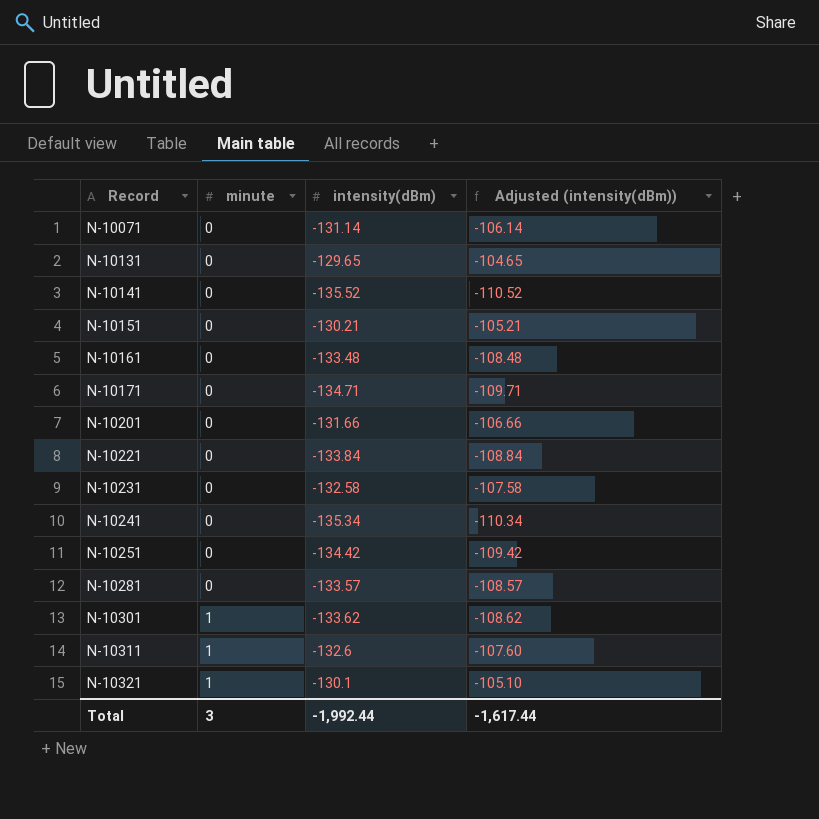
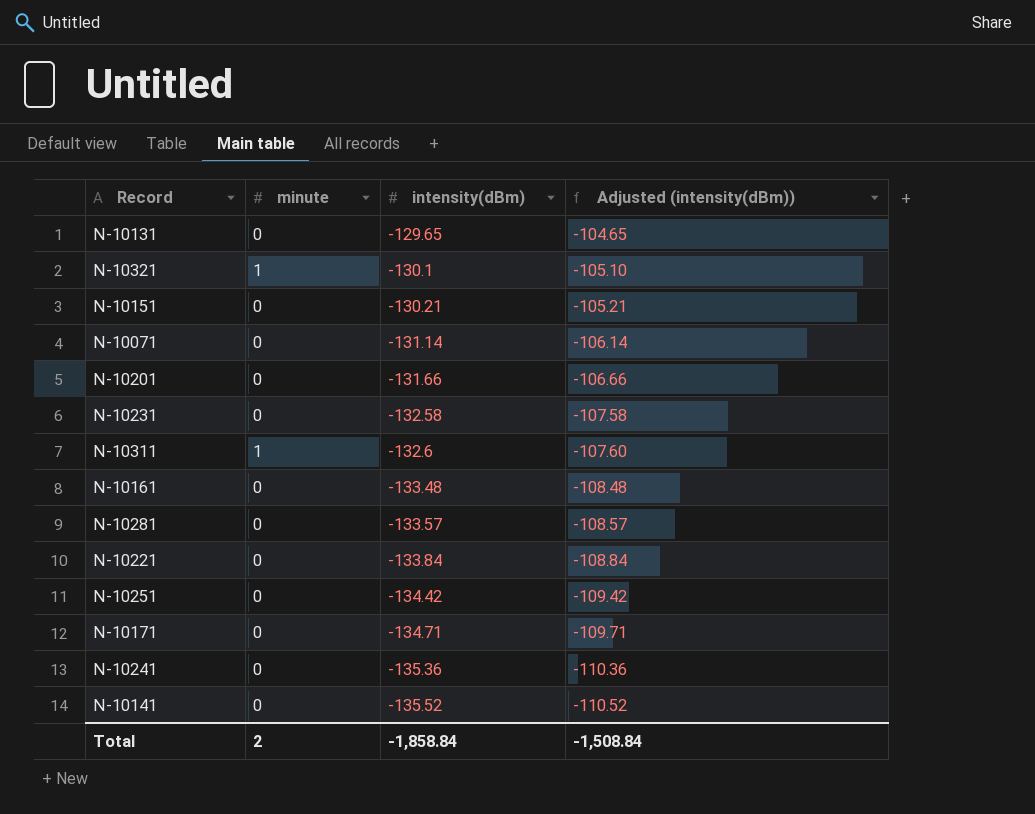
row order: Record ascending -> intensity(dBm) descending
row N-10301: 1 | -133.62 | -108.62 -> none
N-10241 | intensity(dBm): -135.34 -> -135.36
N-10241 | Adjusted (intensity(dBm)): -110.34 -> -110.36
Total | minute: 3 -> 2
Total | intensity(dBm): -1,992.44 -> -1,858.84
Total | Adjusted (intensity(dBm)): -1,617.44 -> -1,508.84

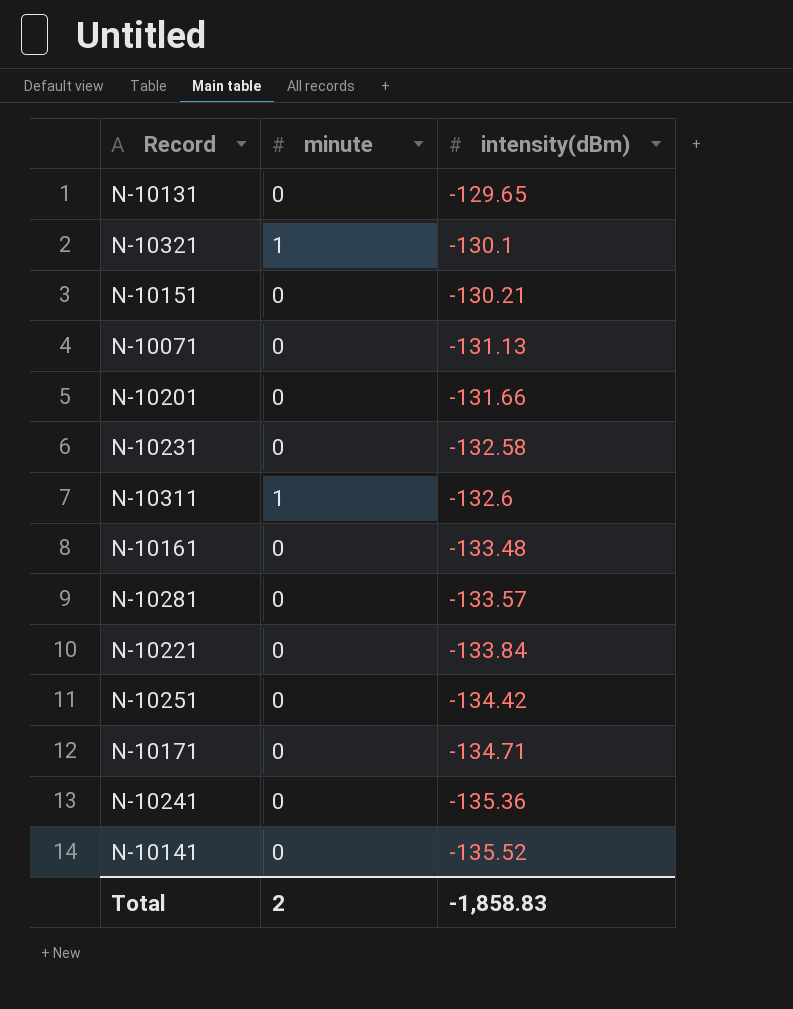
column Adjusted (intensity(dBm)) | formula: [intensity(dBm)] + 25 -> none
N-10071 | intensity(dBm): -131.14 -> -131.13
Total | intensity(dBm): -1,858.84 -> -1,858.83

